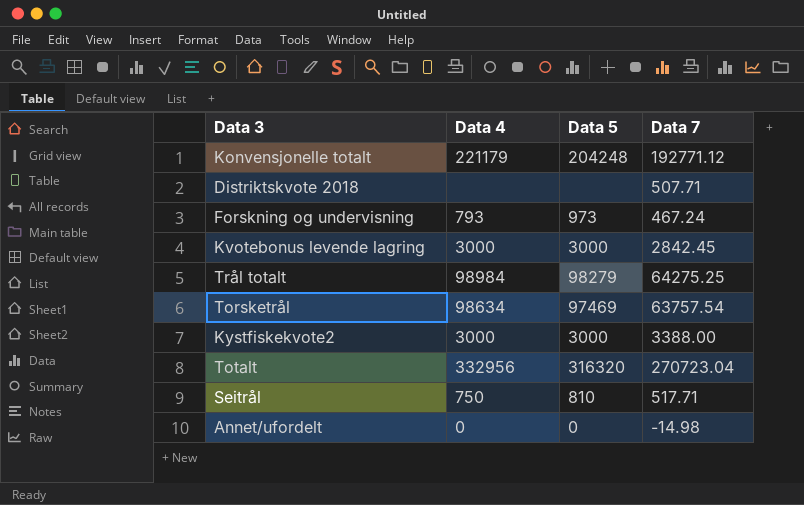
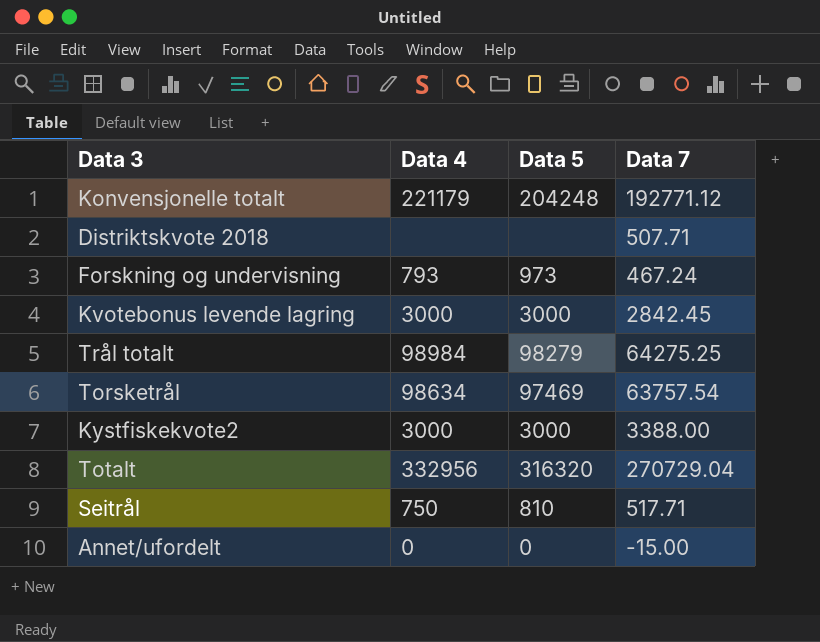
Totalt | Data 7: 270723.04 -> 270729.04
Annet/ufordelt | Data 7: -14.98 -> -15.00

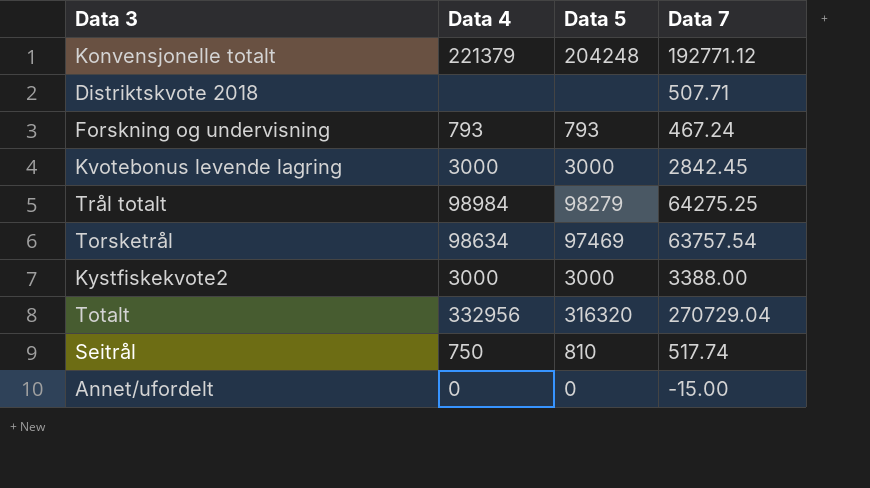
Konvensjonelle totalt | Data 4: 221179 -> 221379
Forskning og undervisning | Data 5: 973 -> 793
Seitrål | Data 7: 517.71 -> 517.74

